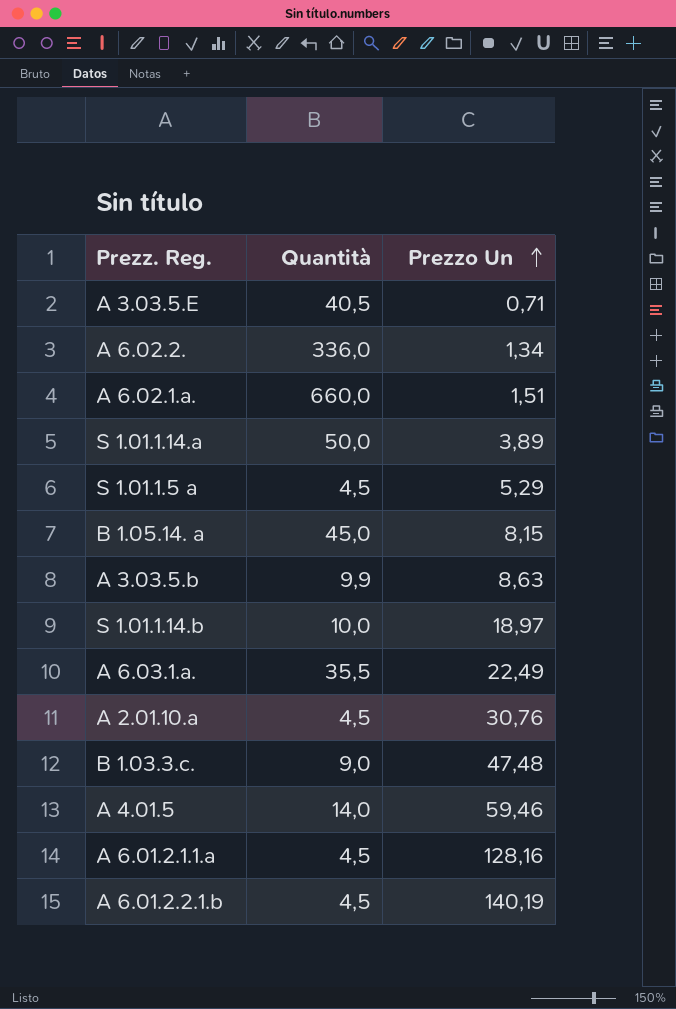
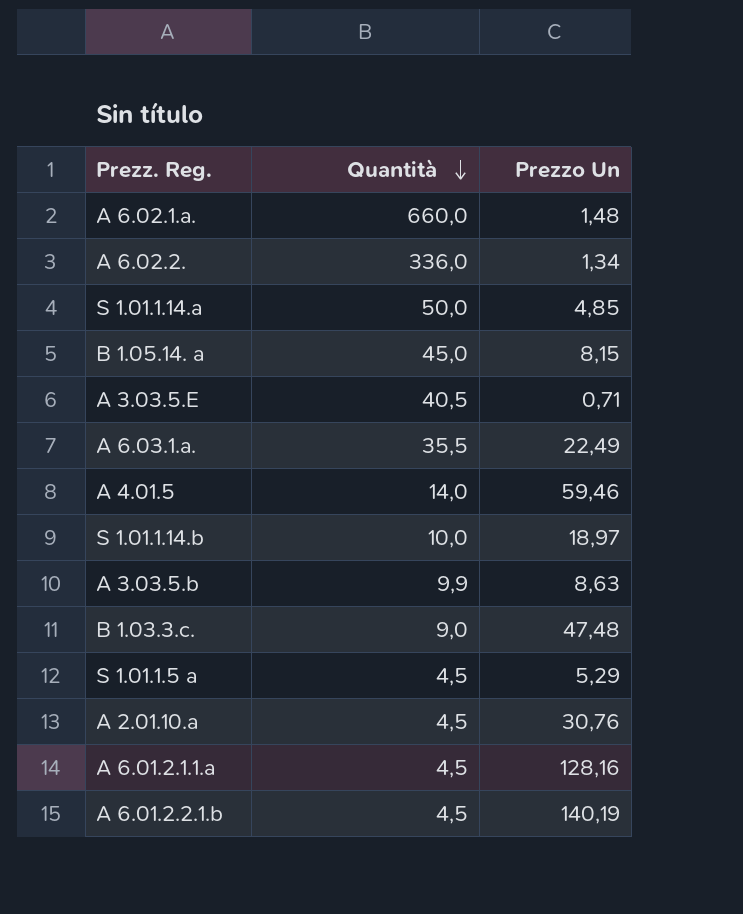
row order: Prezzo Un ascending -> Quantità descending
A 6.02.1.a. | Prezzo Un: 1,51 -> 1,48
S 1.01.1.14.a | Prezzo Un: 3,89 -> 4,85

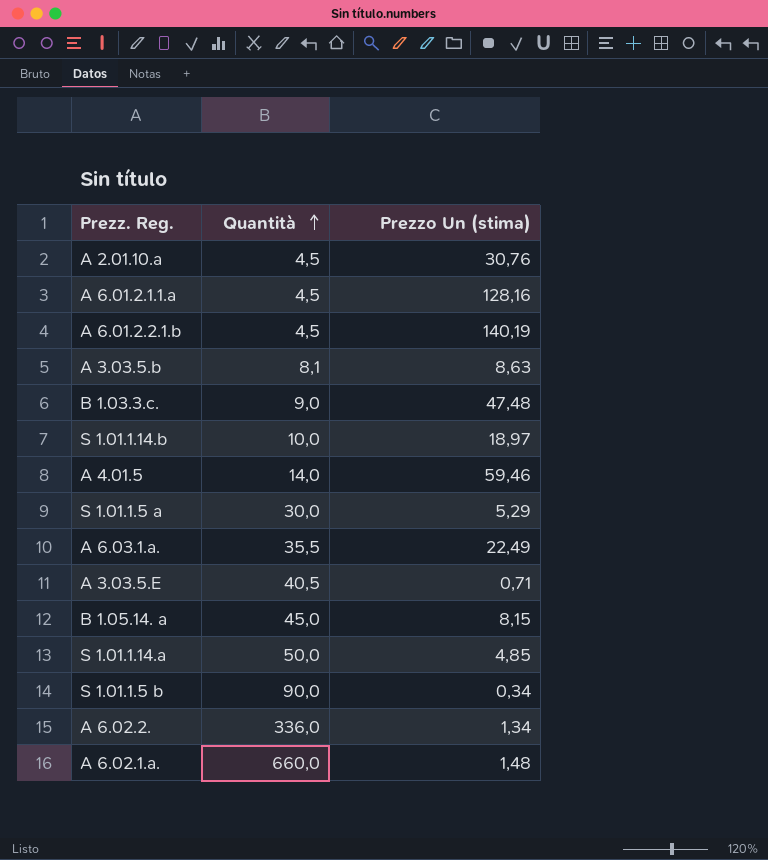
row order: Quantità descending -> Quantità ascending
column name: Prezzo Un -> Prezzo Un (stima)
A 3.03.5.b | Quantità: 9,9 -> 8,1
S 1.01.1.5 a | Quantità: 4,5 -> 30,0
row S 1.01.1.5 b: none -> 90,0 | 0,34

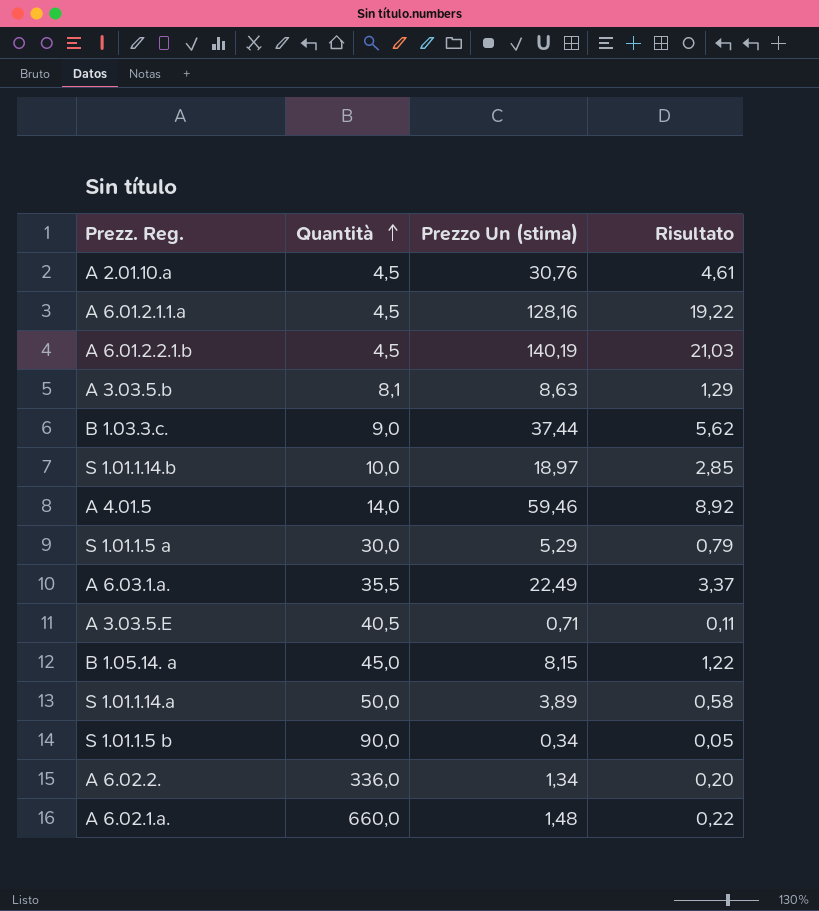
column Risultato | formula: none -> [Prezzo Un (stima)] * 0,15
B 1.03.3.c. | Prezzo Un (stima): 47,48 -> 37,44
S 1.01.1.14.a | Prezzo Un (stima): 4,85 -> 3,89

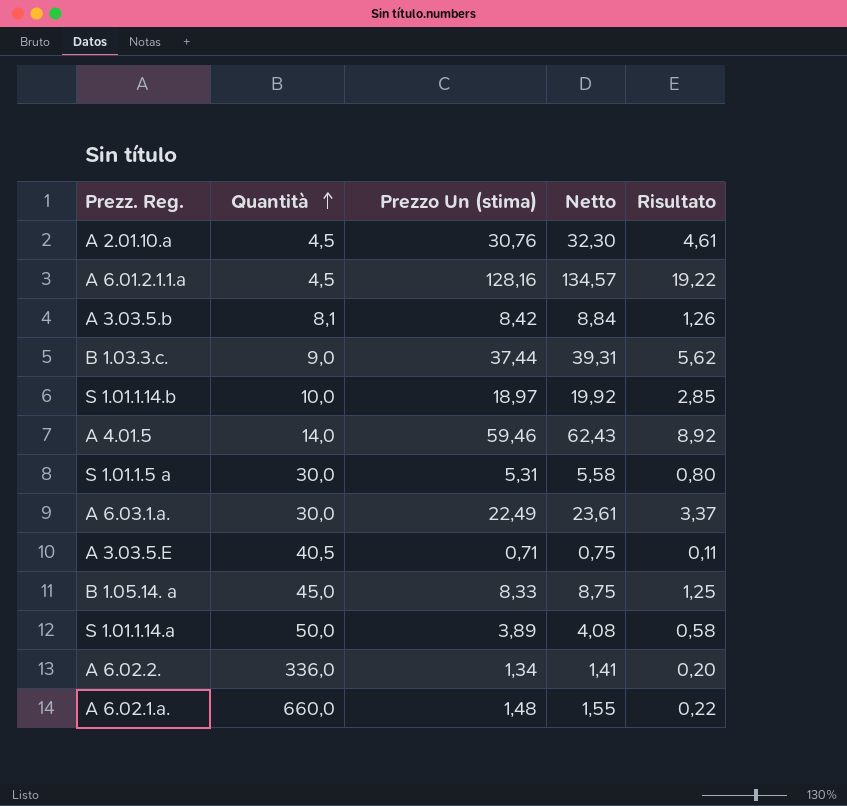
column Netto | formula: none -> [Prezzo Un (stima)] * 1,05
row A 6.01.2.2.1.b: 4,5 | 140,19 | 21,03 -> none
row S 1.01.1.5 b: 90,0 | 0,34 | 0,05 -> none
A 3.03.5.b | Prezzo Un (stima): 8,63 -> 8,42
A 3.03.5.b | Risultato: 1,29 -> 1,26
S 1.01.1.5 a | Prezzo Un (stima): 5,29 -> 5,31
S 1.01.1.5 a | Risultato: 0,79 -> 0,80
A 6.03.1.a. | Quantità: 35,5 -> 30,0
B 1.05.14. a | Prezzo Un (stima): 8,15 -> 8,33
B 1.05.14. a | Risultato: 1,22 -> 1,25

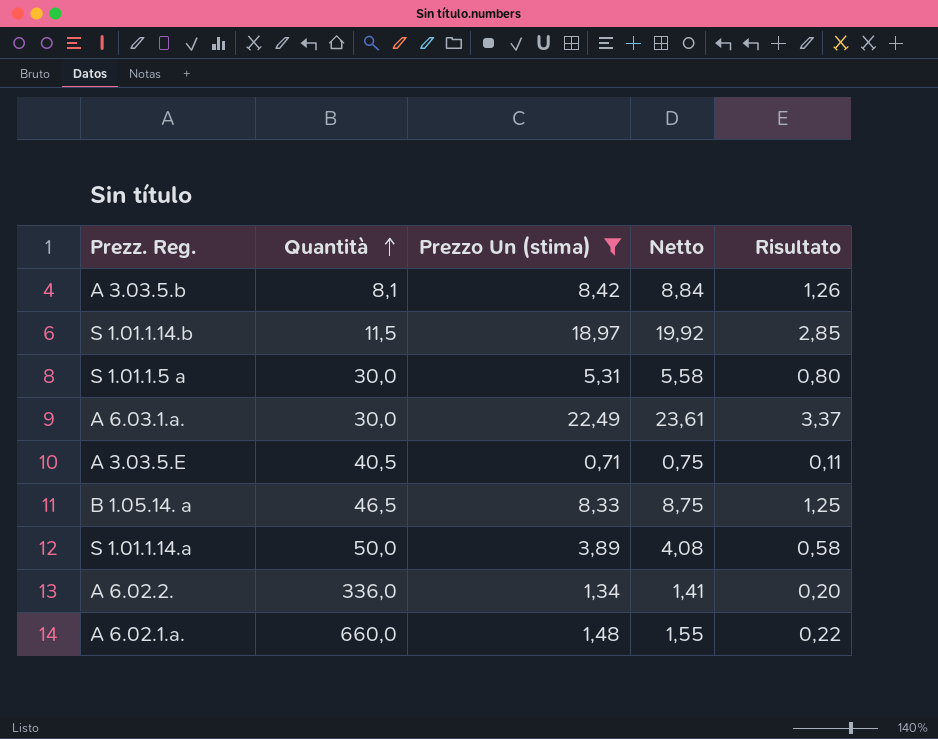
filter: none -> Prezzo Un (stima) <= 22,49
S 1.01.1.14.b | Quantità: 10,0 -> 11,5
B 1.05.14. a | Quantità: 45,0 -> 46,5

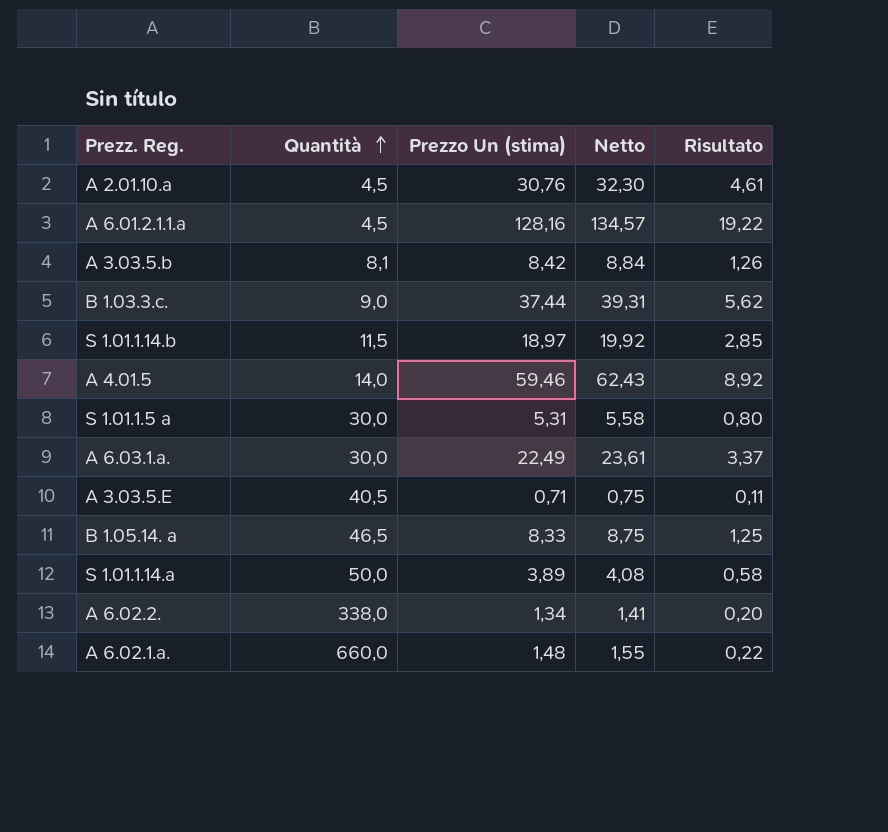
filter: Prezzo Un (stima) <= 22,49 -> none
A 6.02.2. | Quantità: 336,0 -> 338,0

